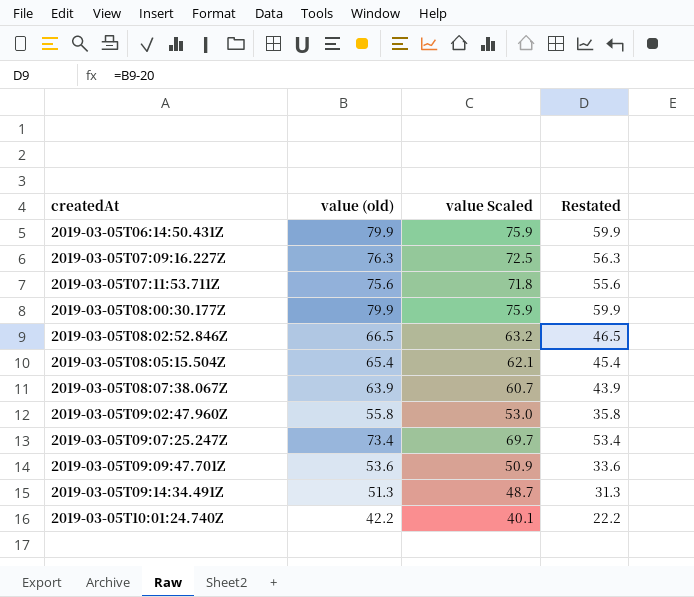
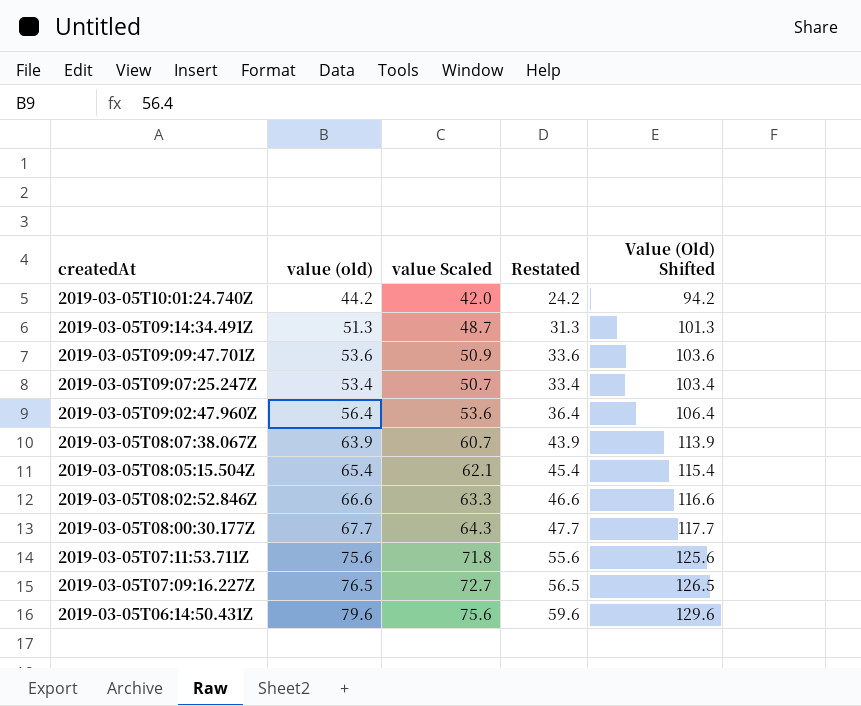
row order: createdAt ascending -> createdAt descending
column Value (Old) Shifted | formula: none -> [value (old)] + 50
2019-03-05T10:01:24.740Z | value (old): 42.2 -> 44.2
2019-03-05T10:01:24.740Z | value Scaled: 40.1 -> 42.0
2019-03-05T10:01:24.740Z | Restated: 22.2 -> 24.2
2019-03-05T09:07:25.247Z | value (old): 73.4 -> 53.4
2019-03-05T09:07:25.247Z | value Scaled: 69.7 -> 50.7
2019-03-05T09:07:25.247Z | Restated: 53.4 -> 33.4
2019-03-05T09:02:47.960Z | value (old): 55.8 -> 56.4
2019-03-05T09:02:47.960Z | value Scaled: 53.0 -> 53.6
2019-03-05T09:02:47.960Z | Restated: 35.8 -> 36.4
2019-03-05T08:02:52.846Z | value (old): 66.5 -> 66.6
2019-03-05T08:02:52.846Z | value Scaled: 63.2 -> 63.3
2019-03-05T08:02:52.846Z | Restated: 46.5 -> 46.6
2019-03-05T08:00:30.177Z | value (old): 79.9 -> 67.7
2019-03-05T08:00:30.177Z | value Scaled: 75.9 -> 64.3
2019-03-05T08:00:30.177Z | Restated: 59.9 -> 47.7
2019-03-05T07:09:16.227Z | value (old): 76.3 -> 76.5
2019-03-05T07:09:16.227Z | value Scaled: 72.5 -> 72.7
2019-03-05T07:09:16.227Z | Restated: 56.3 -> 56.5
2019-03-05T06:14:50.431Z | value (old): 79.9 -> 79.6
2019-03-05T06:14:50.431Z | value Scaled: 75.9 -> 75.6
2019-03-05T06:14:50.431Z | Restated: 59.9 -> 59.6

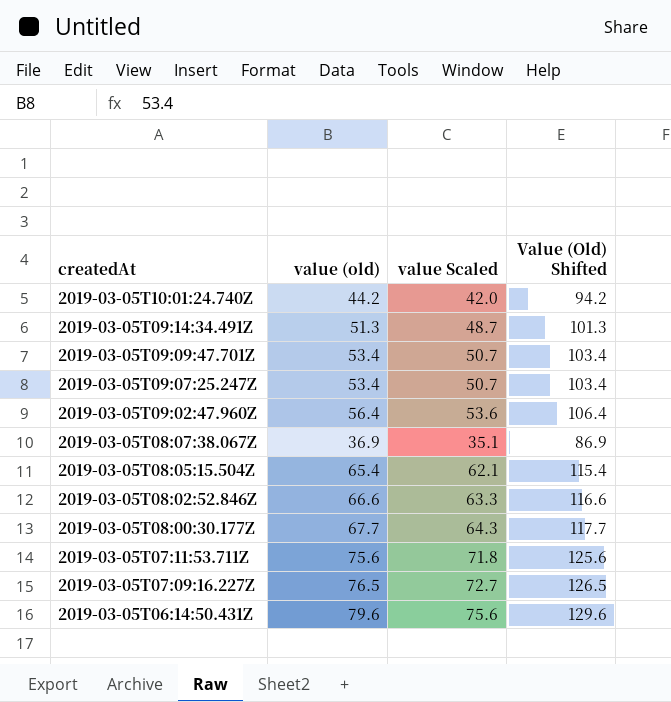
column Restated | formula: [value (old)] - 20 -> none
2019-03-05T09:09:47.701Z | value (old): 53.6 -> 53.4
2019-03-05T09:09:47.701Z | value Scaled: 50.9 -> 50.7
2019-03-05T09:09:47.701Z | Value (Old) Shifted: 103.6 -> 103.4
2019-03-05T08:07:38.067Z | value (old): 63.9 -> 36.9
2019-03-05T08:07:38.067Z | value Scaled: 60.7 -> 35.1
2019-03-05T08:07:38.067Z | Value (Old) Shifted: 113.9 -> 86.9

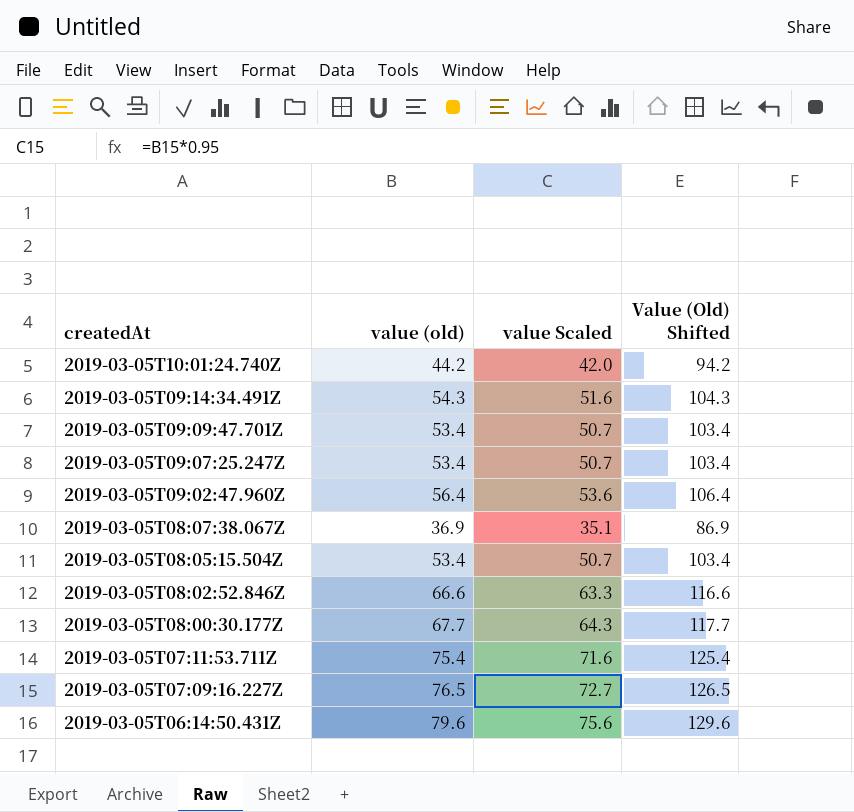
2019-03-05T09:14:34.491Z | value (old): 51.3 -> 54.3
2019-03-05T09:14:34.491Z | value Scaled: 48.7 -> 51.6
2019-03-05T09:14:34.491Z | Value (Old) Shifted: 101.3 -> 104.3
2019-03-05T08:05:15.504Z | value (old): 65.4 -> 53.4
2019-03-05T08:05:15.504Z | value Scaled: 62.1 -> 50.7
2019-03-05T08:05:15.504Z | Value (Old) Shifted: 115.4 -> 103.4
2019-03-05T07:11:53.711Z | value (old): 75.6 -> 75.4
2019-03-05T07:11:53.711Z | value Scaled: 71.8 -> 71.6
2019-03-05T07:11:53.711Z | Value (Old) Shifted: 125.6 -> 125.4

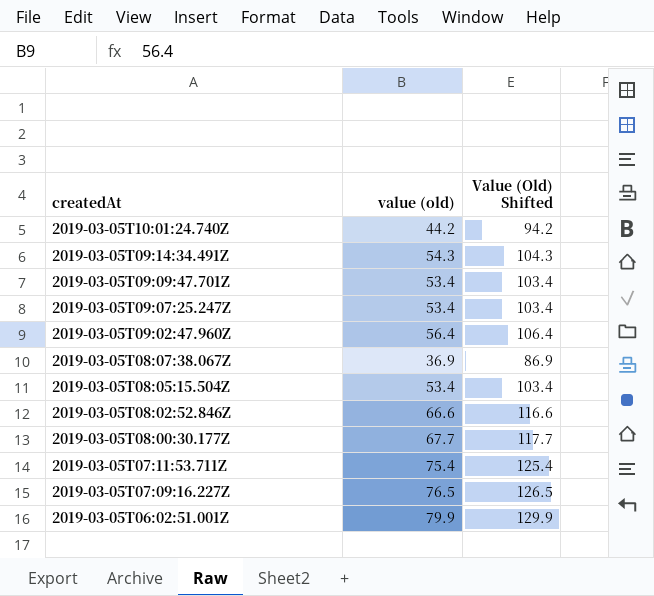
column value Scaled | formula: [value (old)] * 0.95 -> none
row 2019-03-05T06:14:50.431Z: 79.6 | 75.6 | 129.6 -> none
row 2019-03-05T06:02:51.001Z: none -> 79.9 | 129.9

